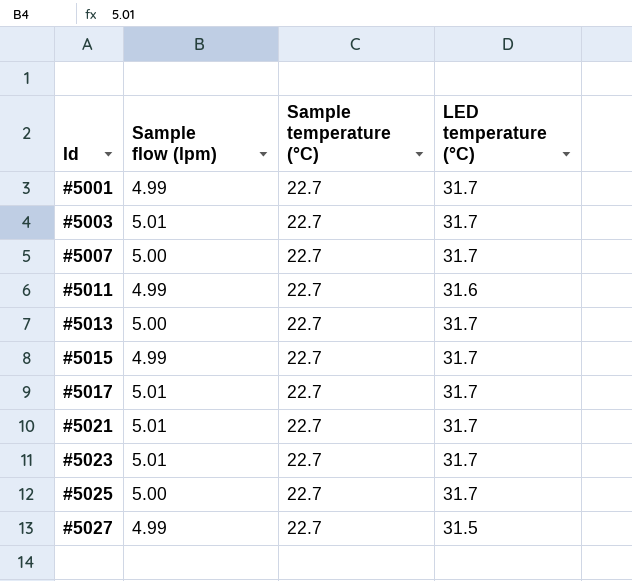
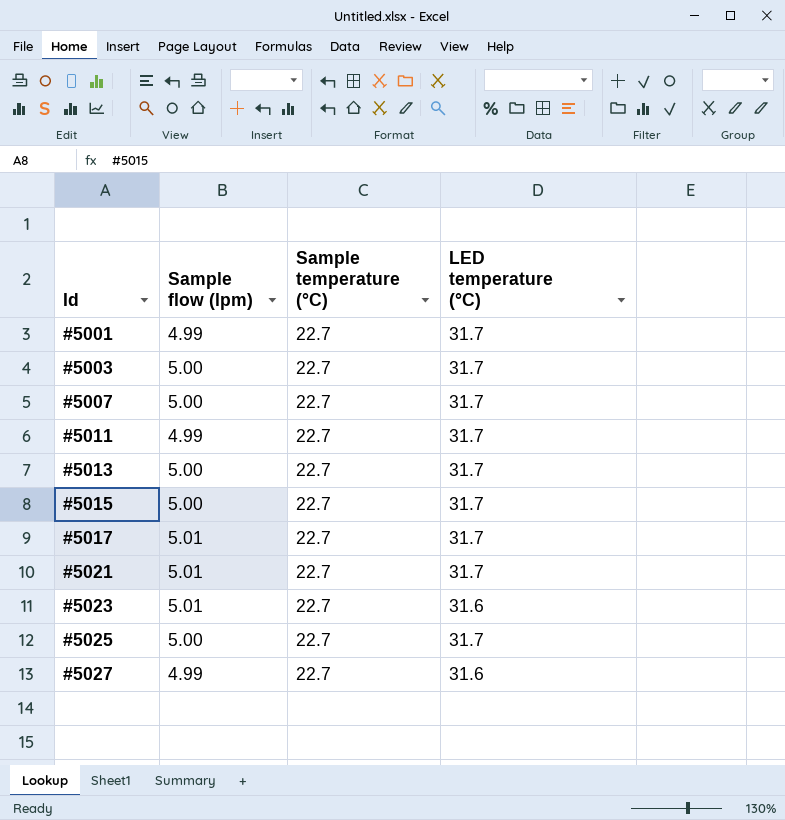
#5003 | Sample flow (lpm): 5.01 -> 5.00
#5011 | LED temperature (°C): 31.6 -> 31.7
#5015 | Sample flow (lpm): 4.99 -> 5.00
#5023 | LED temperature (°C): 31.7 -> 31.6
#5027 | LED temperature (°C): 31.5 -> 31.6

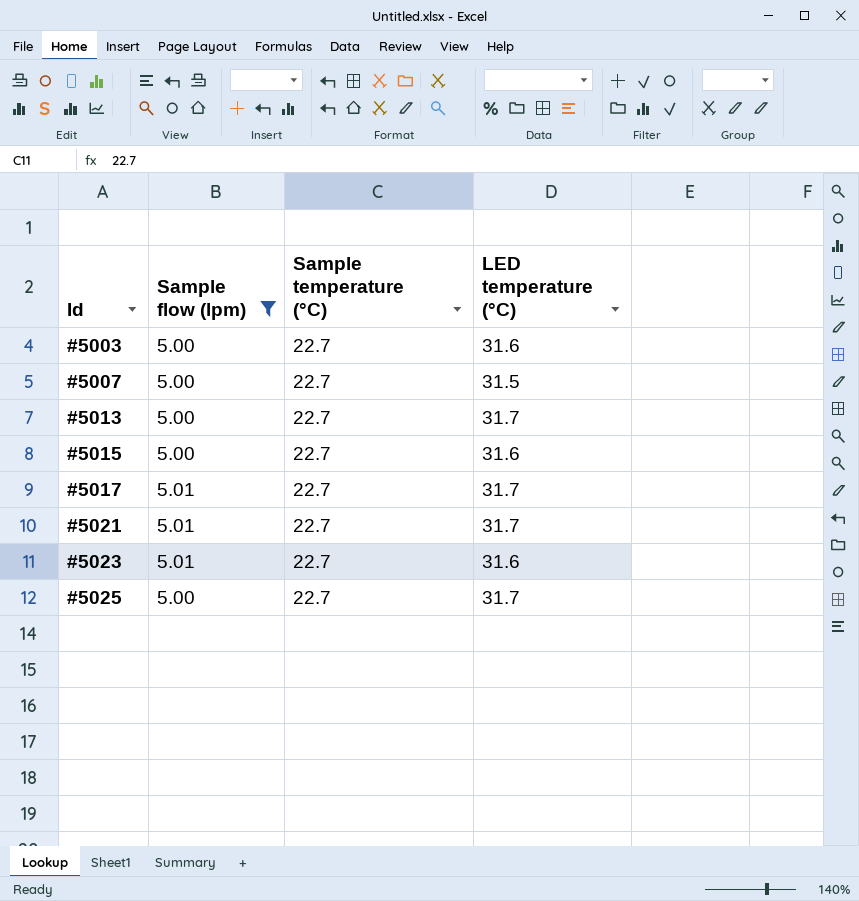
filter: none -> Sample flow (lpm) != 4.99
#5003 | LED temperature (°C): 31.7 -> 31.6
#5007 | LED temperature (°C): 31.7 -> 31.5
#5015 | LED temperature (°C): 31.7 -> 31.6

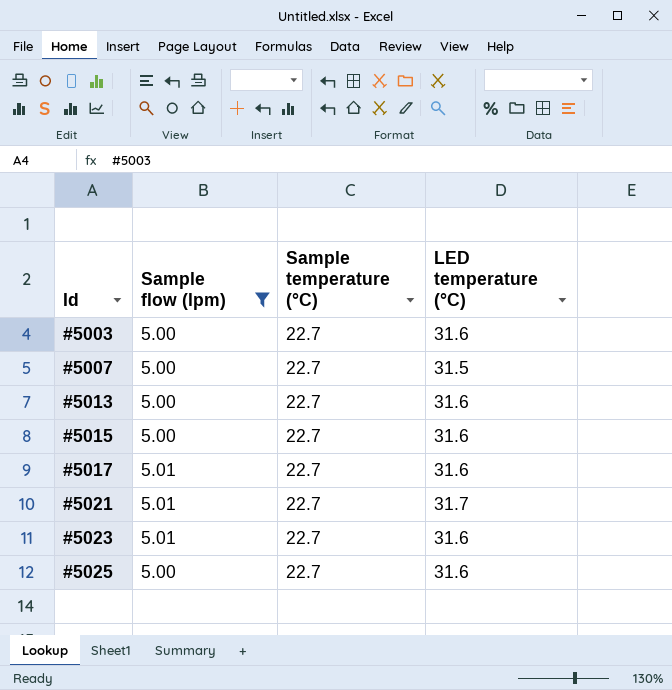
#5013 | LED temperature (°C): 31.7 -> 31.6
#5017 | LED temperature (°C): 31.7 -> 31.6
#5025 | LED temperature (°C): 31.7 -> 31.6

